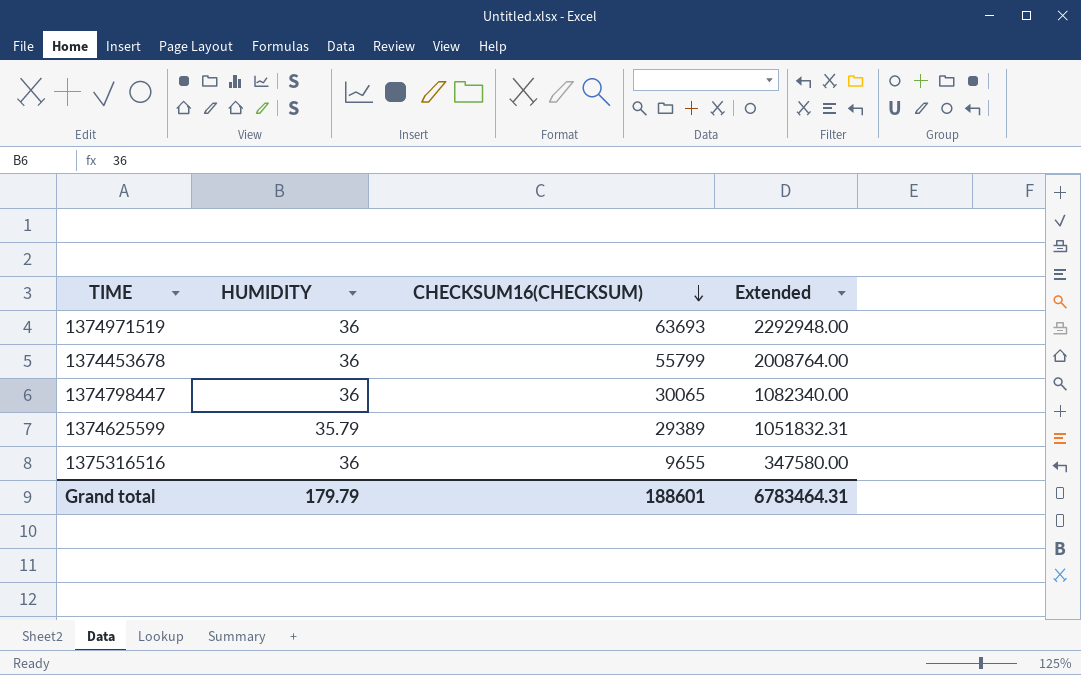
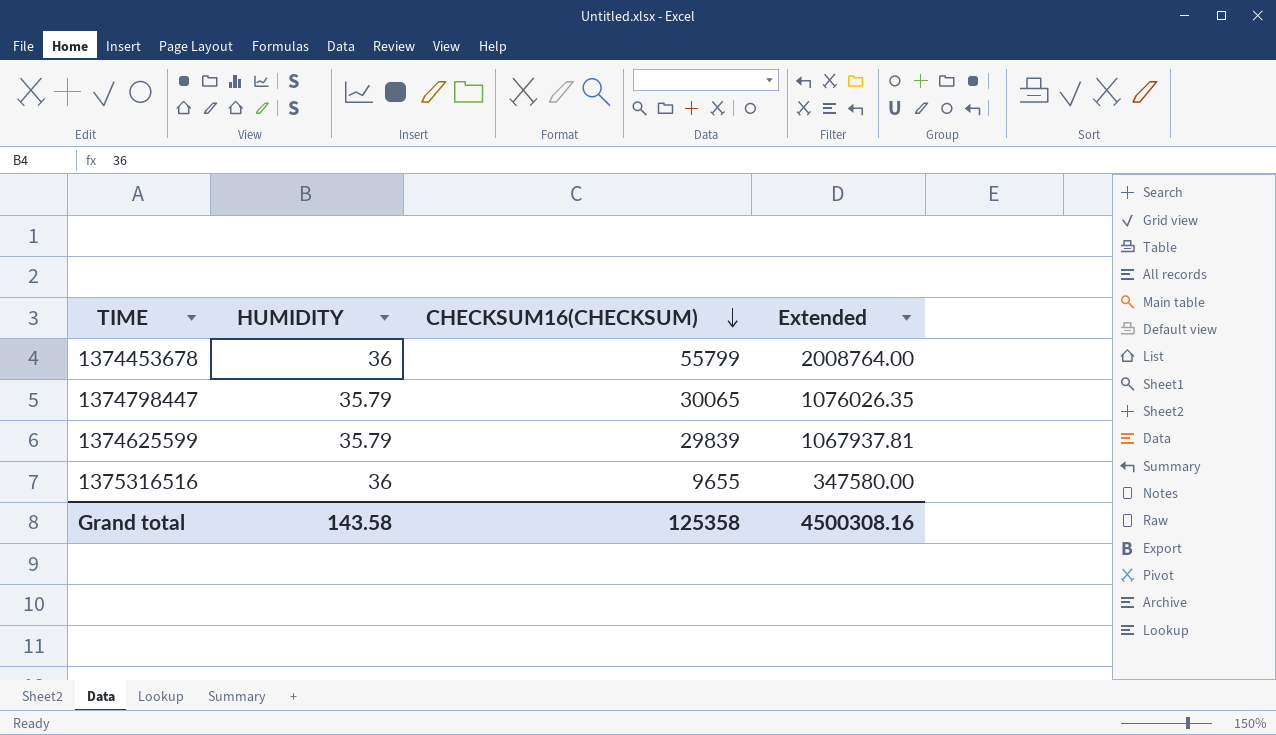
row 1374971519: 36 | 63693 | 2292948.00 -> none
1374798447 | HUMIDITY: 36 -> 35.79
1374798447 | Extended: 1082340.00 -> 1076026.35
1374625599 | CHECKSUM16(CHECKSUM): 29389 -> 29839
1374625599 | Extended: 1051832.31 -> 1067937.81
Grand total | HUMIDITY: 179.79 -> 143.58
Grand total | CHECKSUM16(CHECKSUM): 188601 -> 125358
Grand total | Extended: 6783464.31 -> 4500308.16

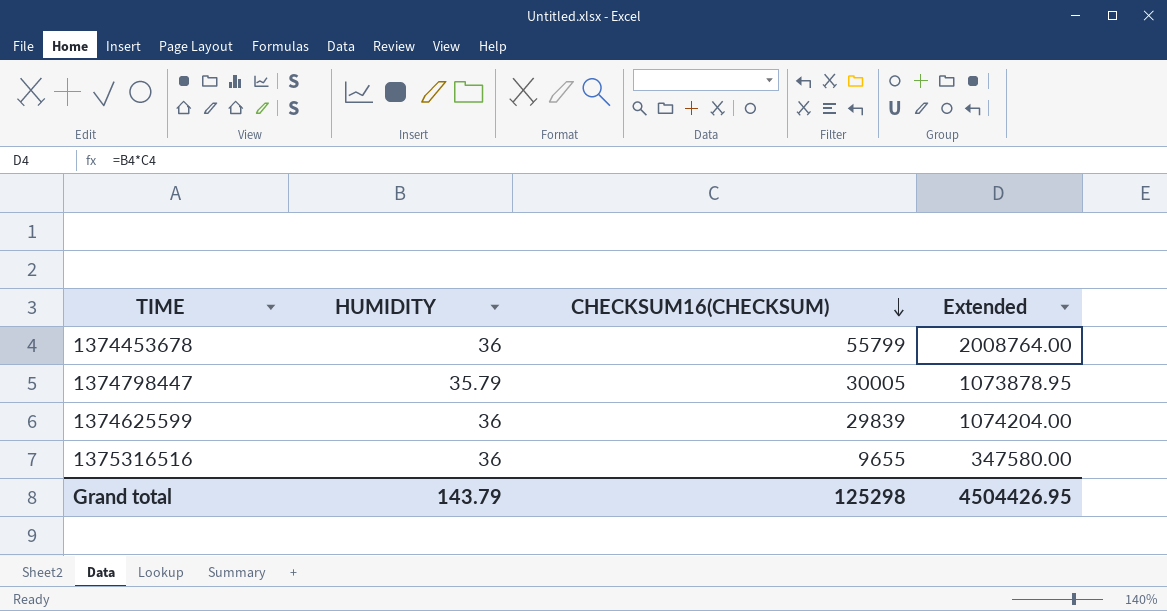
1374798447 | CHECKSUM16(CHECKSUM): 30065 -> 30005
1374798447 | Extended: 1076026.35 -> 1073878.95
1374625599 | HUMIDITY: 35.79 -> 36
1374625599 | Extended: 1067937.81 -> 1074204.00
Grand total | HUMIDITY: 143.58 -> 143.79
Grand total | CHECKSUM16(CHECKSUM): 125358 -> 125298
Grand total | Extended: 4500308.16 -> 4504426.95

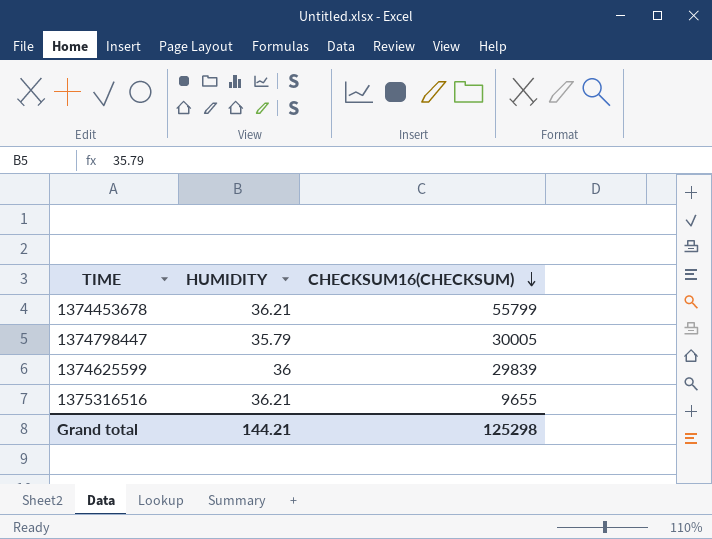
column Extended | formula: [HUMIDITY] * [CHECKSUM16(CHECKSUM)] -> none
1374453678 | HUMIDITY: 36 -> 36.21
1375316516 | HUMIDITY: 36 -> 36.21
Grand total | HUMIDITY: 143.79 -> 144.21

